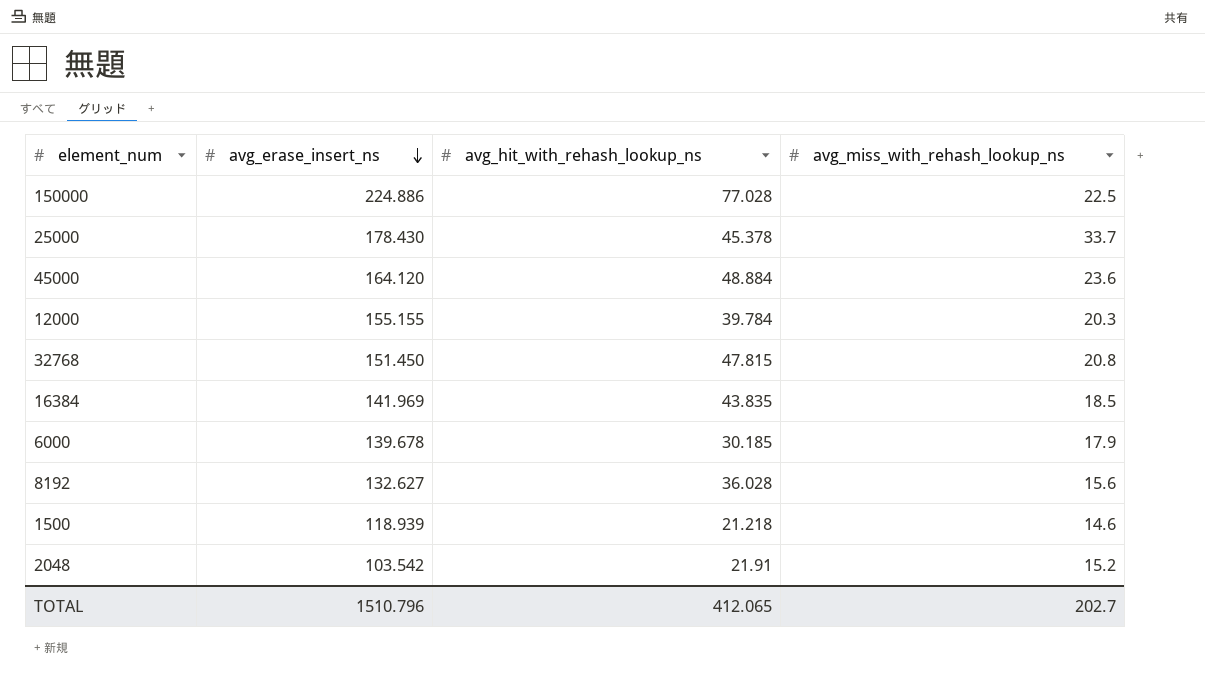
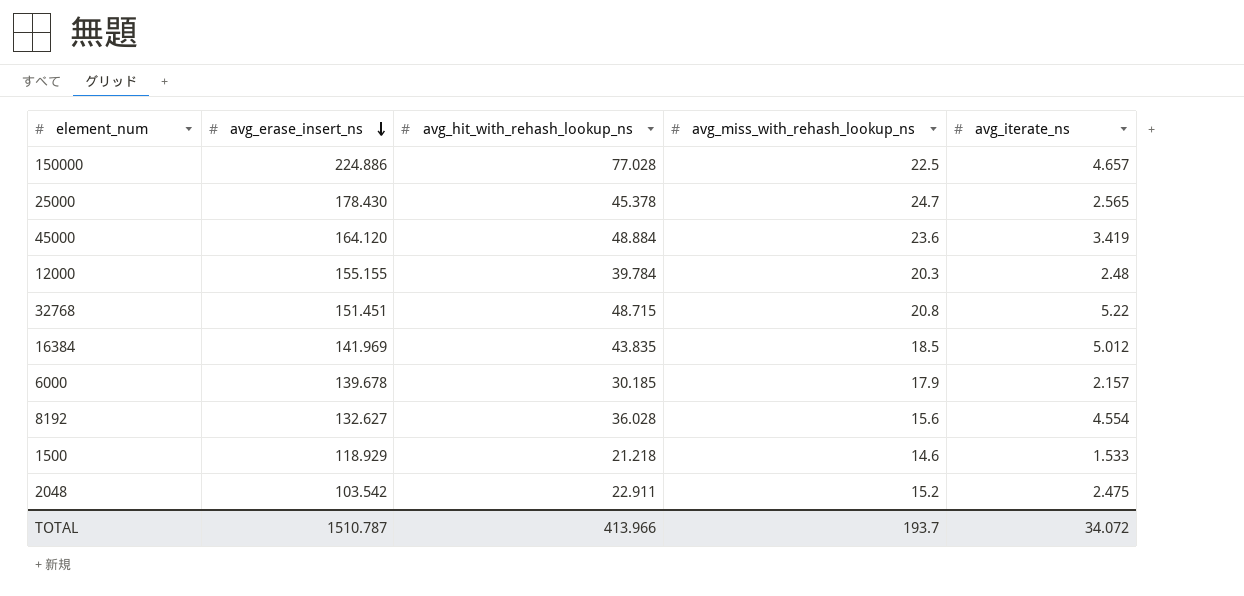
column avg_iterate_ns | position: none -> 5
25000 | avg_miss_with_rehash_lookup_ns: 33.7 -> 24.7
32768 | avg_erase_insert_ns: 151.450 -> 151.451
32768 | avg_hit_with_rehash_lookup_ns: 47.815 -> 48.715
1500 | avg_erase_insert_ns: 118.939 -> 118.929
2048 | avg_hit_with_rehash_lookup_ns: 21.91 -> 22.911
TOTAL | avg_erase_insert_ns: 1510.796 -> 1510.787
TOTAL | avg_hit_with_rehash_lookup_ns: 412.065 -> 413.966
TOTAL | avg_miss_with_rehash_lookup_ns: 202.7 -> 193.7

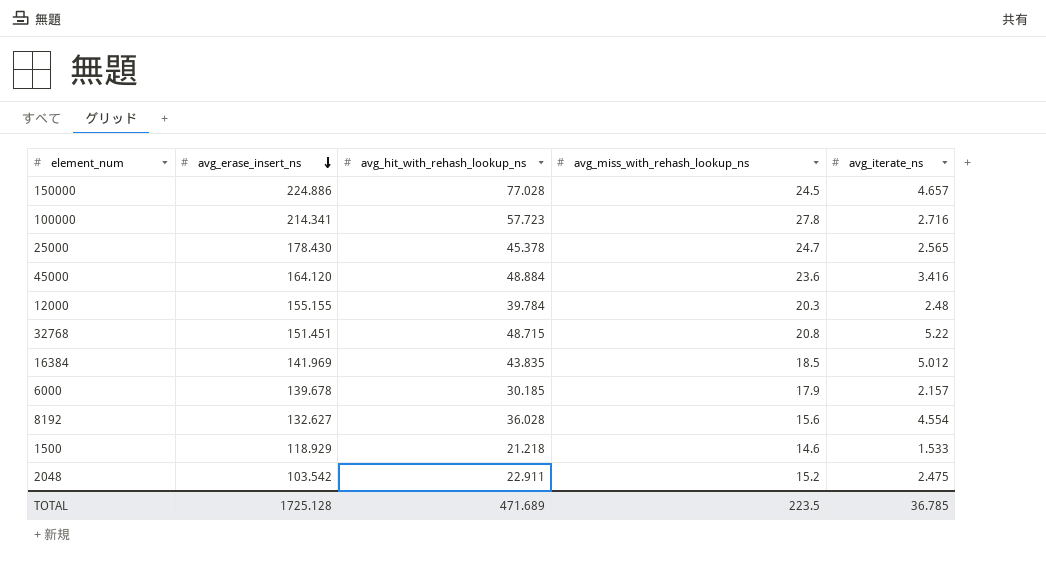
150000 | avg_miss_with_rehash_lookup_ns: 22.5 -> 24.5
row 100000: none -> 214.341 | 57.723 | 27.8 | 2.716
45000 | avg_iterate_ns: 3.419 -> 3.416
TOTAL | avg_erase_insert_ns: 1510.787 -> 1725.128
TOTAL | avg_hit_with_rehash_lookup_ns: 413.966 -> 471.689
TOTAL | avg_miss_with_rehash_lookup_ns: 193.7 -> 223.5
TOTAL | avg_iterate_ns: 34.072 -> 36.785

